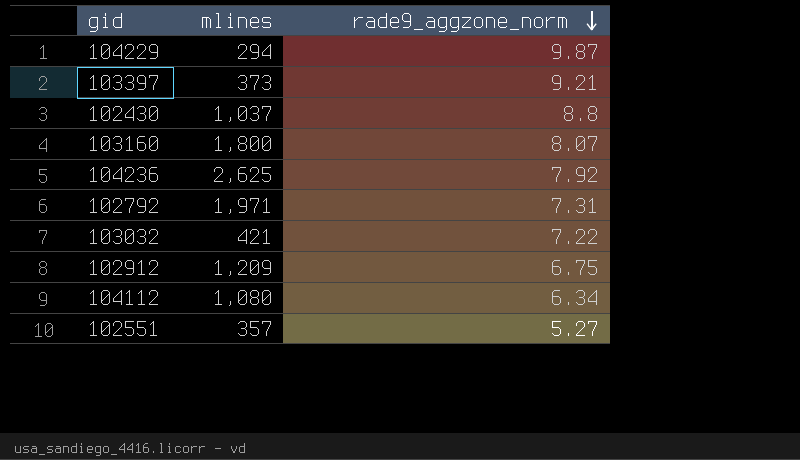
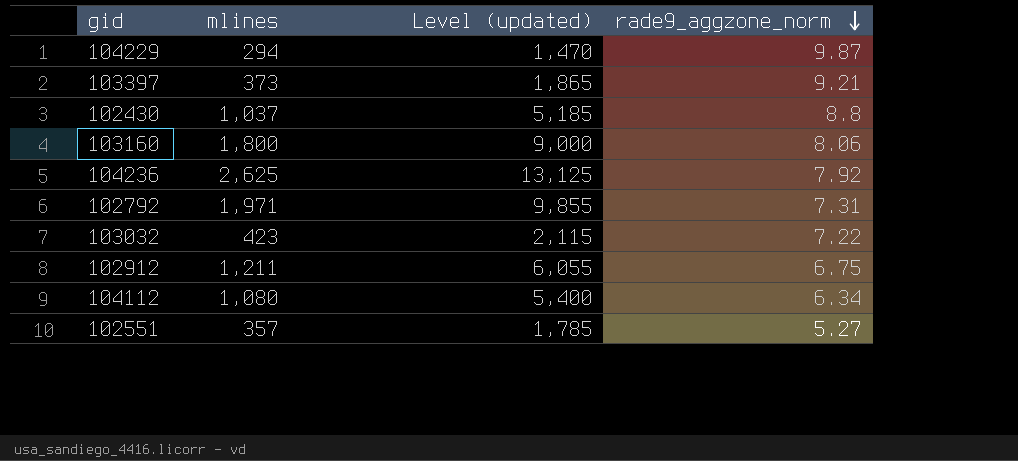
column Level (updated) | formula: none -> [mlines] * 5
103160 | rade9_aggzone_norm: 8.07 -> 8.06
103032 | mlines: 421 -> 423
102912 | mlines: 1,209 -> 1,211

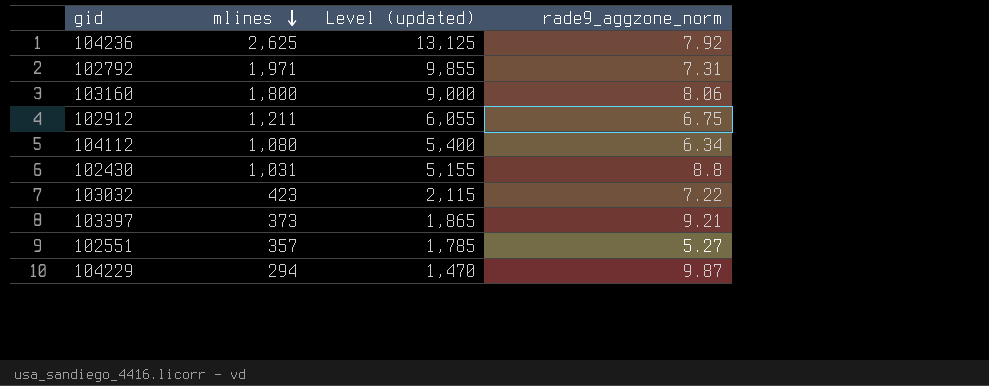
row order: rade9_aggzone_norm descending -> mlines descending
102430 | mlines: 1,037 -> 1,031
102430 | Level (updated): 5,185 -> 5,155

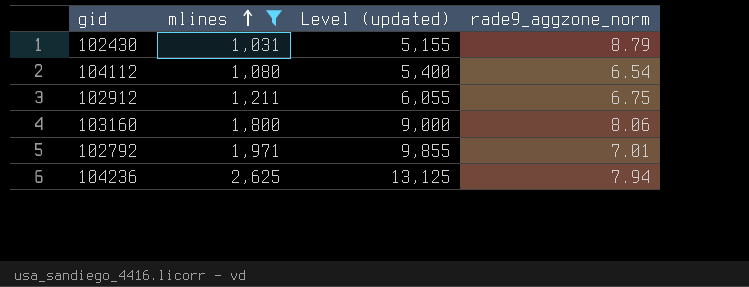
filter: none -> mlines >= 1,031
row order: mlines descending -> mlines ascending
102430 | rade9_aggzone_norm: 8.8 -> 8.79
104112 | rade9_aggzone_norm: 6.34 -> 6.54
102792 | rade9_aggzone_norm: 7.31 -> 7.01
104236 | rade9_aggzone_norm: 7.92 -> 7.94

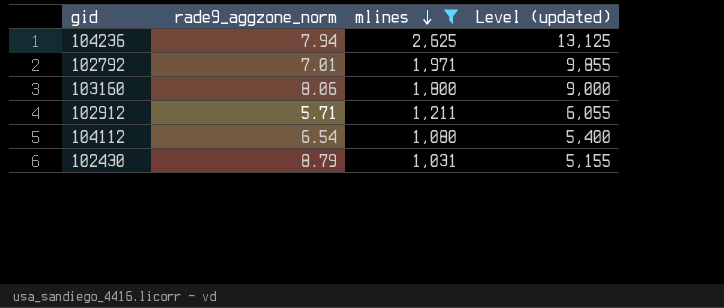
row order: mlines ascending -> mlines descending
column rade9_aggzone_norm | position: 4 -> 2
102912 | rade9_aggzone_norm: 6.75 -> 5.71

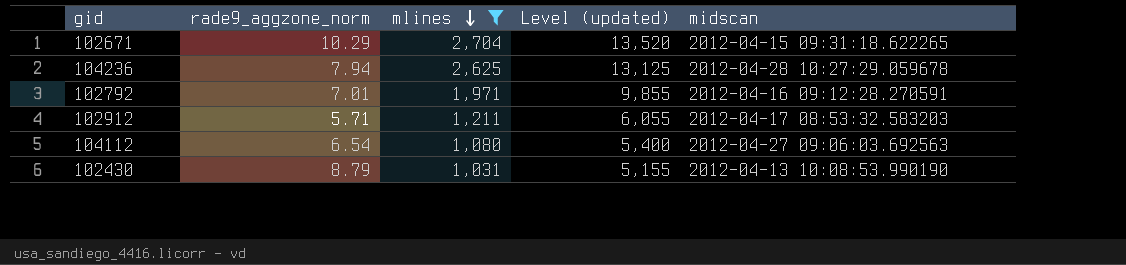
column midscan | position: none -> 5
row 103160: 8.06 | 1,800 | 9,000 -> none
row 102671: none -> 10.29 | 2,704 | 13,520 | 2012-04-15 09:31:18.622265

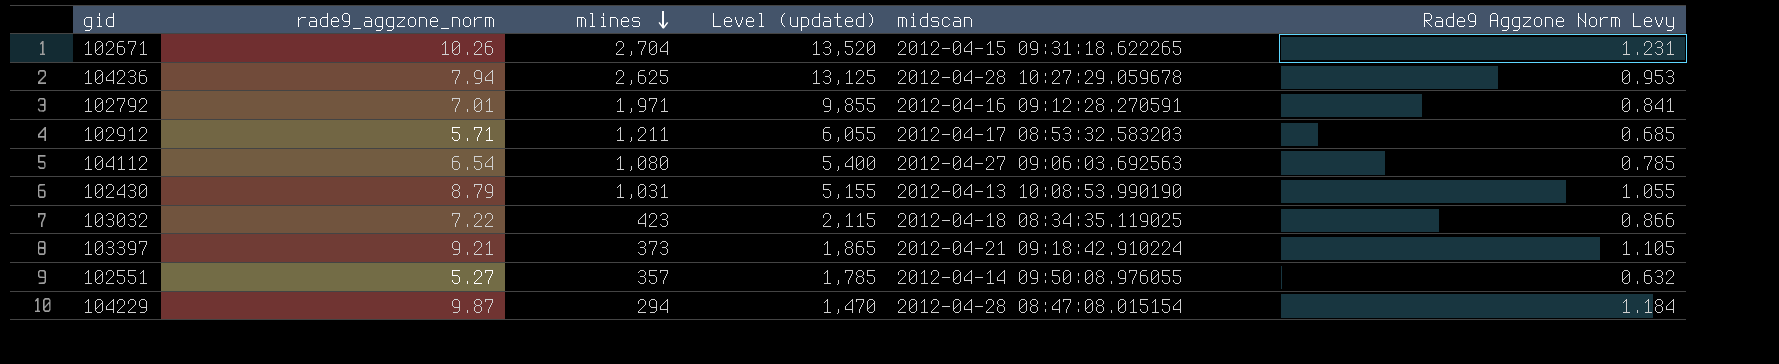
filter: mlines >= 1,031 -> none
column Rade9 Aggzone Norm Levy | formula: none -> [rade9_aggzone_norm] * 0.12
102671 | rade9_aggzone_norm: 10.29 -> 10.26

